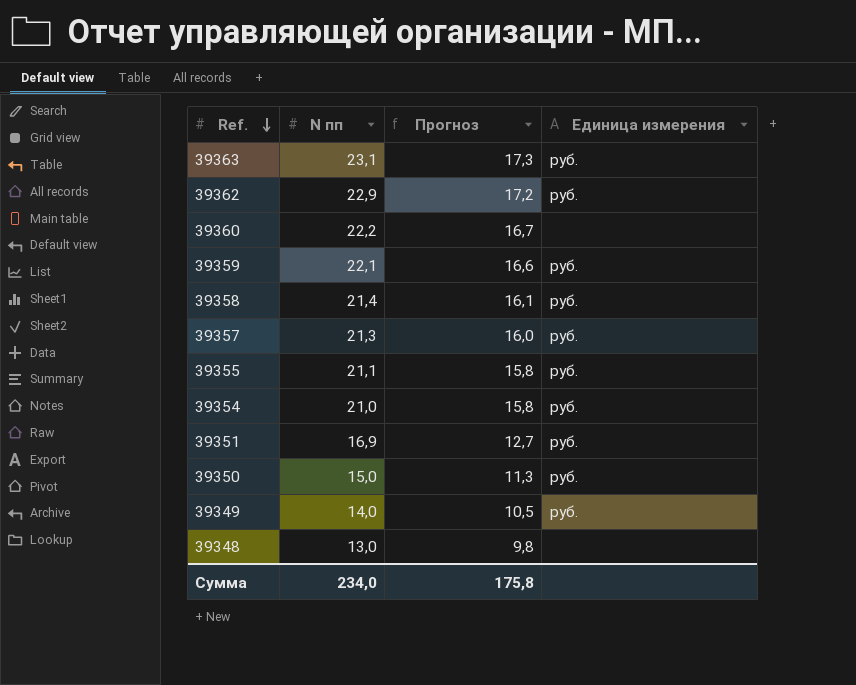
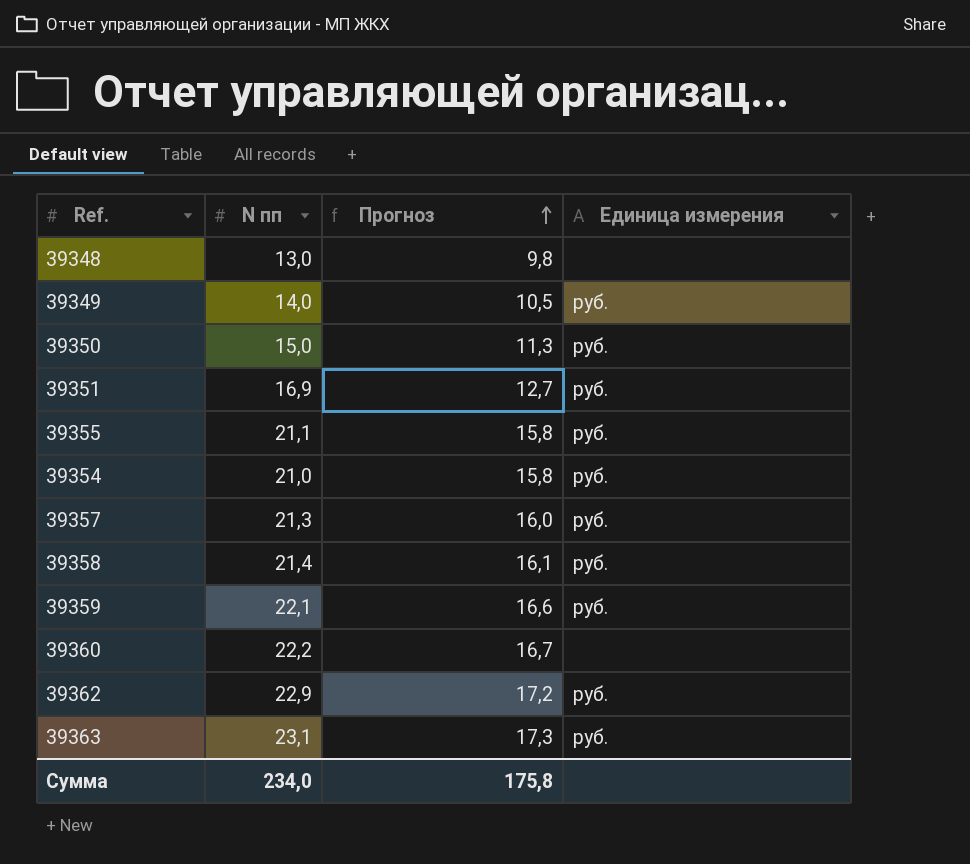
row order: Ref. descending -> Прогноз ascending

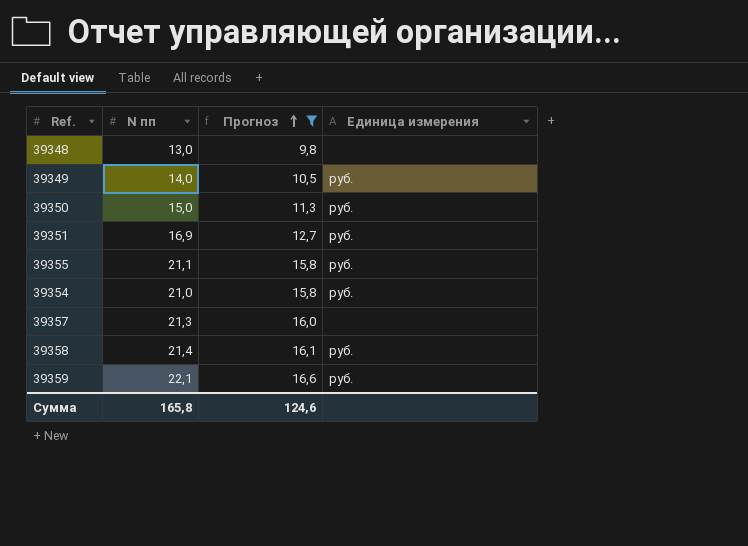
filter: none -> Прогноз <= 16,6
39357 | Единица измерения: руб. -> none
Сумма | N пп: 234,0 -> 165,8
Сумма | Прогноз: 175,8 -> 124,6

